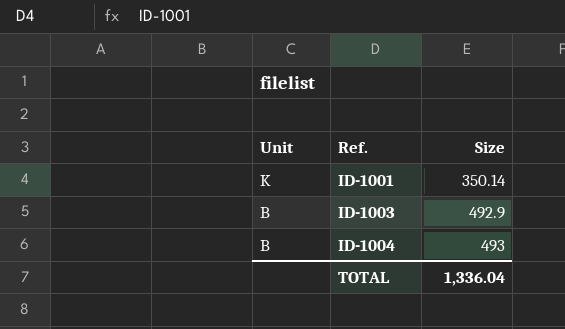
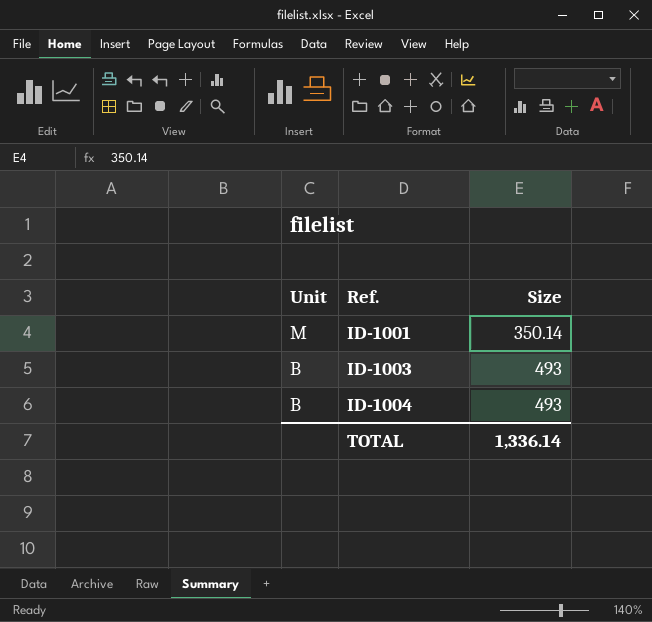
ID-1001 | Unit: K -> M
ID-1003 | Size: 492.9 -> 493
TOTAL | Size: 1,336.04 -> 1,336.14

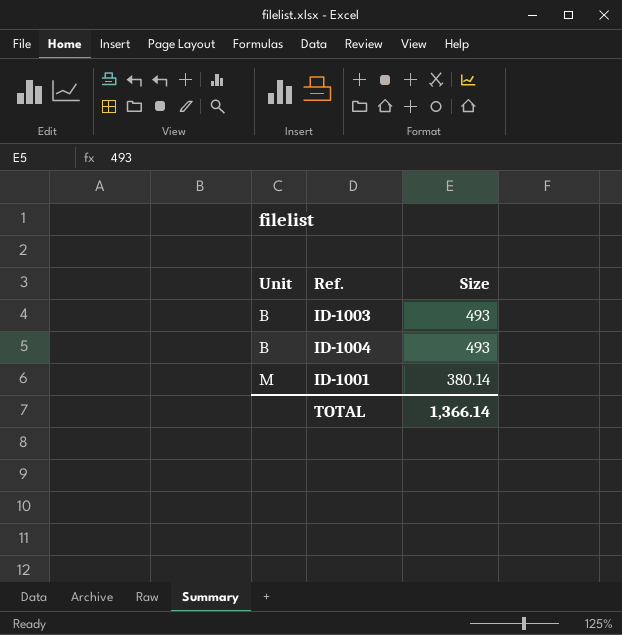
row order: Unit descending -> Unit ascending
ID-1001 | Size: 350.14 -> 380.14
TOTAL | Size: 1,336.14 -> 1,366.14

